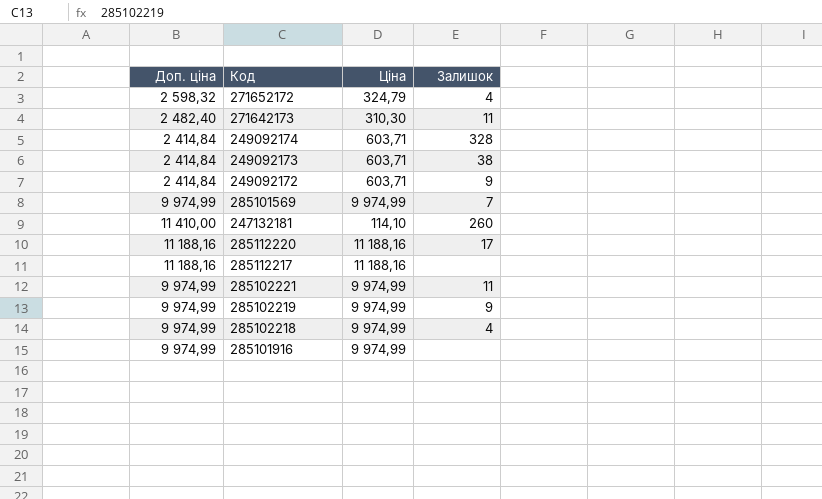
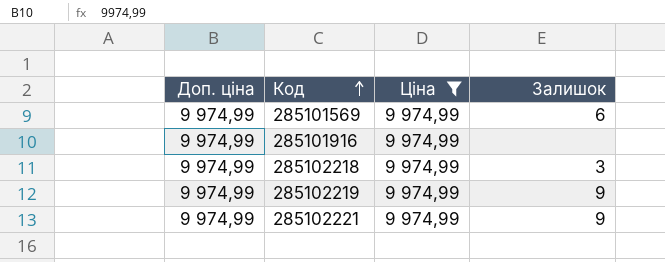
filter: none -> Ціна = 9 974,99
row order: none -> Код ascending
285101569 | Залишок: 7 -> 6
285102218 | Залишок: 4 -> 3
285102221 | Залишок: 11 -> 9

